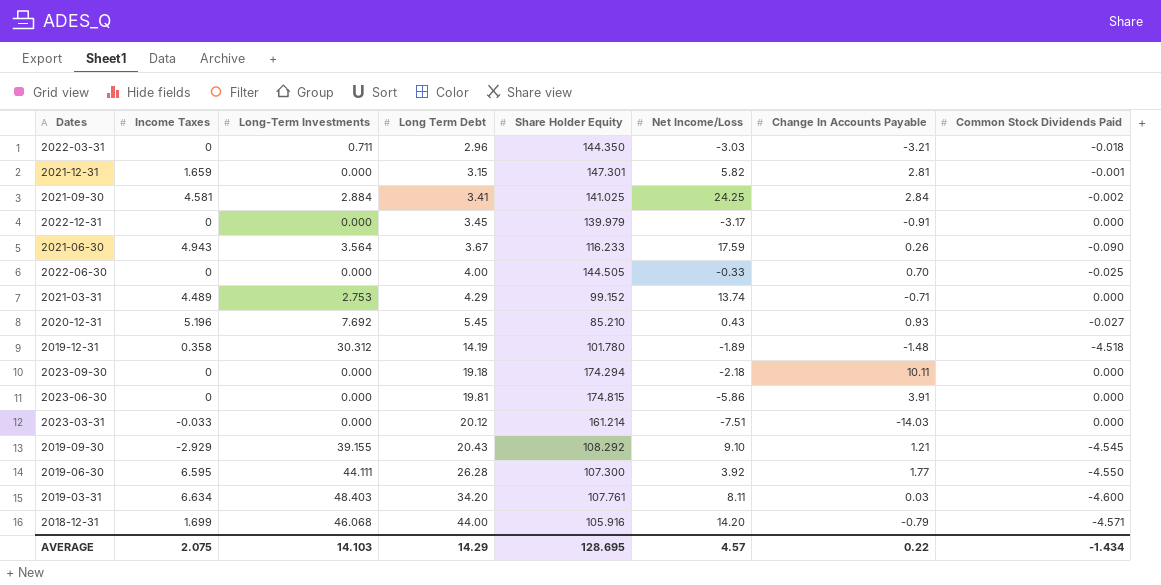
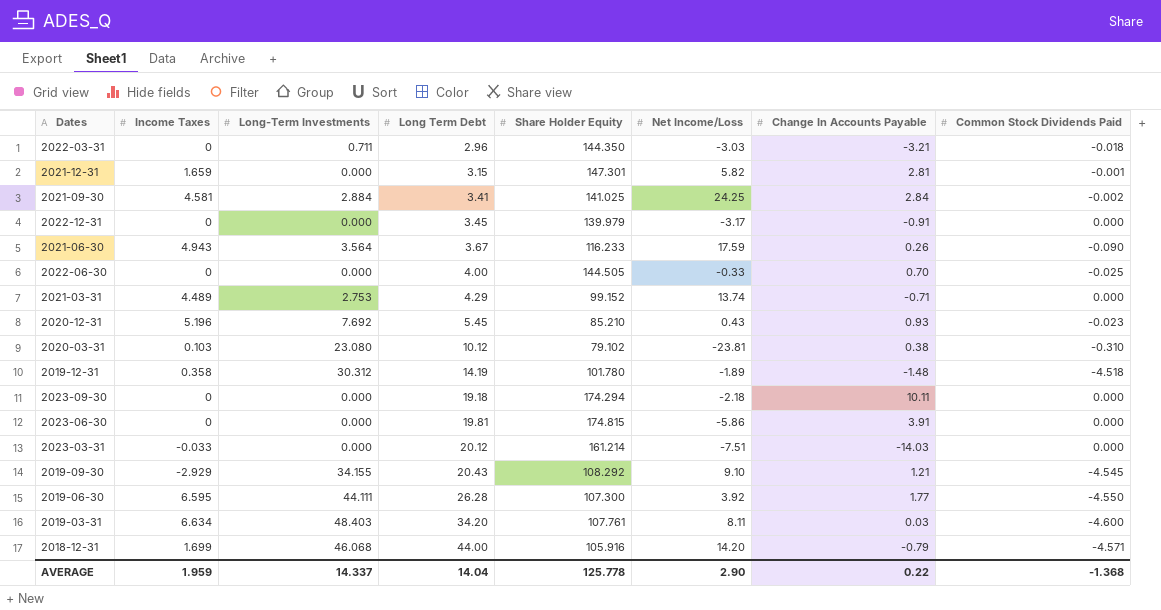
2020-12-31 | Common Stock Dividends Paid: -0.027 -> -0.023
row 2020-03-31: none -> 0.103 | 23.080 | 10.12 | 79.102 | -23.81 | 0.38 | -0.310
2019-09-30 | Long-Term Investments: 39.155 -> 34.155
AVERAGE | Income Taxes: 2.075 -> 1.959
AVERAGE | Long-Term Investments: 14.103 -> 14.337
AVERAGE | Long Term Debt: 14.29 -> 14.04
AVERAGE | Share Holder Equity: 128.695 -> 125.778
AVERAGE | Net Income/Loss: 4.57 -> 2.90
AVERAGE | Common Stock Dividends Paid: -1.434 -> -1.368

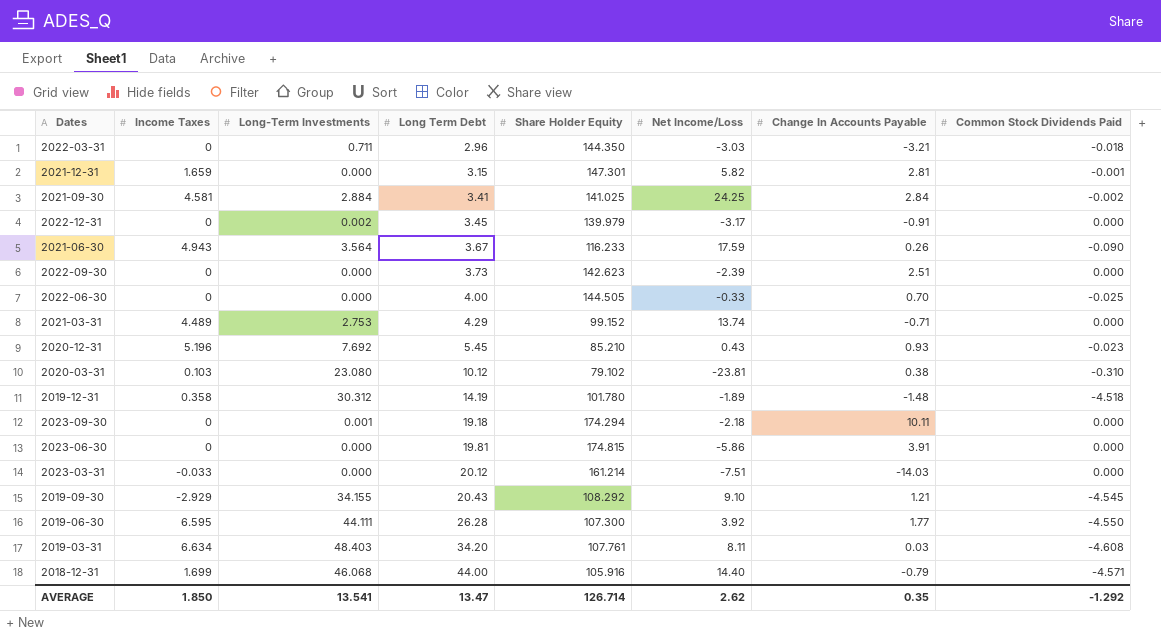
2022-12-31 | Long-Term Investments: 0.000 -> 0.002
row 2022-09-30: none -> 0 | 0.000 | 3.73 | 142.623 | -2.39 | 2.51 | 0.000
2023-09-30 | Long-Term Investments: 0.000 -> 0.001
2019-03-31 | Common Stock Dividends Paid: -4.600 -> -4.608
2018-12-31 | Net Income/Loss: 14.20 -> 14.40
AVERAGE | Income Taxes: 1.959 -> 1.850
AVERAGE | Long-Term Investments: 14.337 -> 13.541
AVERAGE | Long Term Debt: 14.04 -> 13.47
AVERAGE | Share Holder Equity: 125.778 -> 126.714
AVERAGE | Net Income/Loss: 2.90 -> 2.62
AVERAGE | Change In Accounts Payable: 0.22 -> 0.35
AVERAGE | Common Stock Dividends Paid: -1.368 -> -1.292

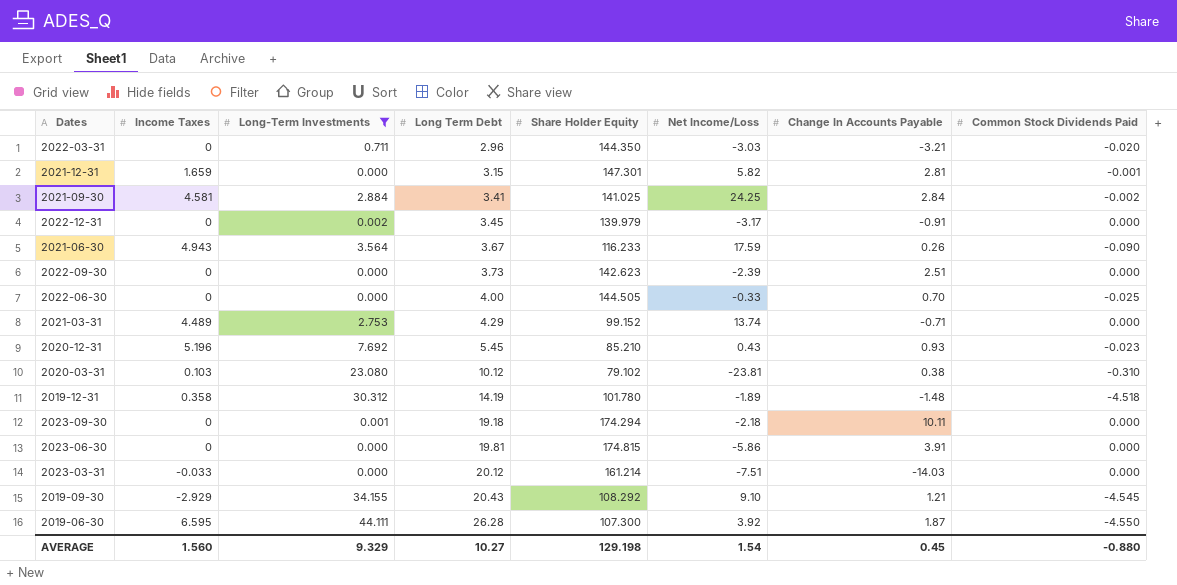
filter: none -> Long-Term Investments <= 44.111
2022-03-31 | Common Stock Dividends Paid: -0.018 -> -0.020
2019-06-30 | Change In Accounts Payable: 1.77 -> 1.87
AVERAGE | Income Taxes: 1.850 -> 1.560
AVERAGE | Long-Term Investments: 13.541 -> 9.329
AVERAGE | Long Term Debt: 13.47 -> 10.27
AVERAGE | Share Holder Equity: 126.714 -> 129.198
AVERAGE | Net Income/Loss: 2.62 -> 1.54
AVERAGE | Change In Accounts Payable: 0.35 -> 0.45
AVERAGE | Common Stock Dividends Paid: -1.292 -> -0.880

